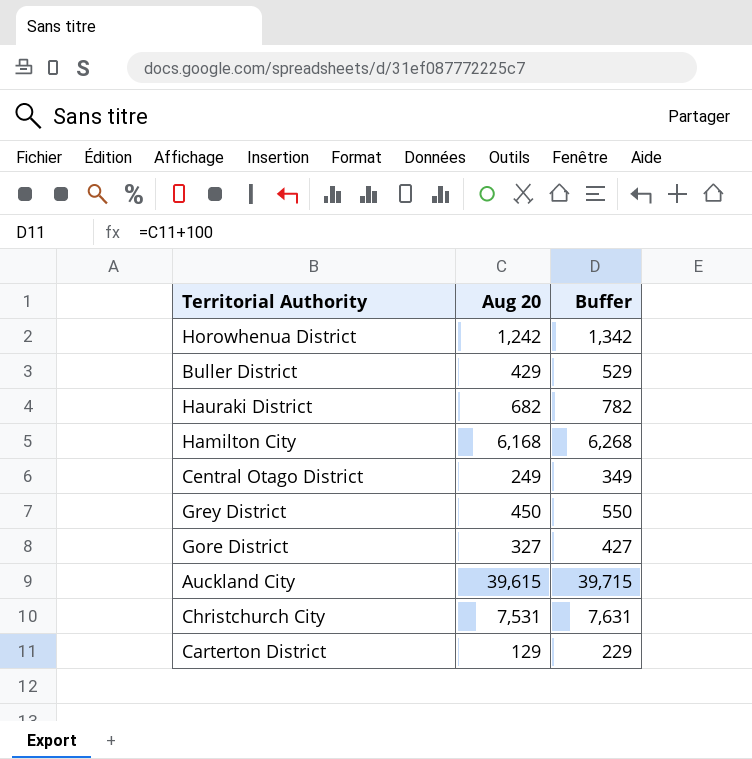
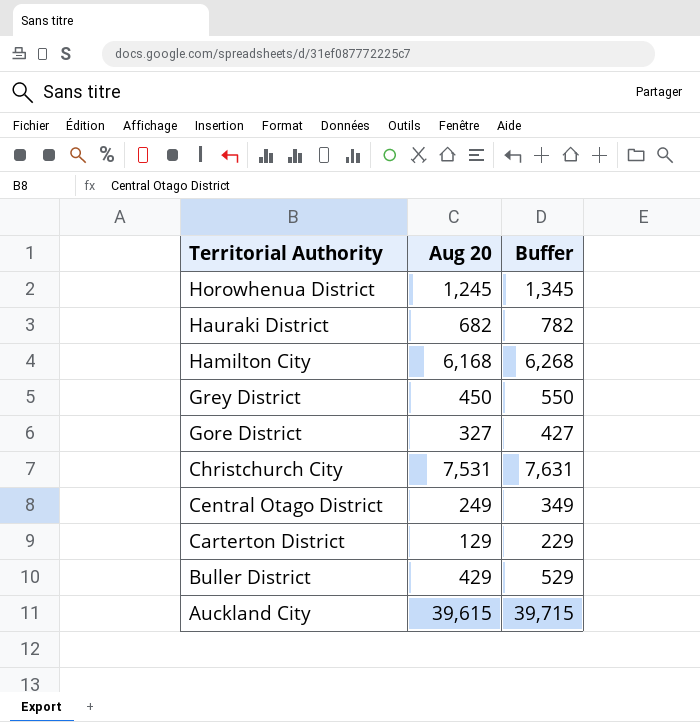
row order: none -> Territorial Authority descending
Horowhenua District | Aug 20: 1,242 -> 1,245
Horowhenua District | Buffer: 1,342 -> 1,345

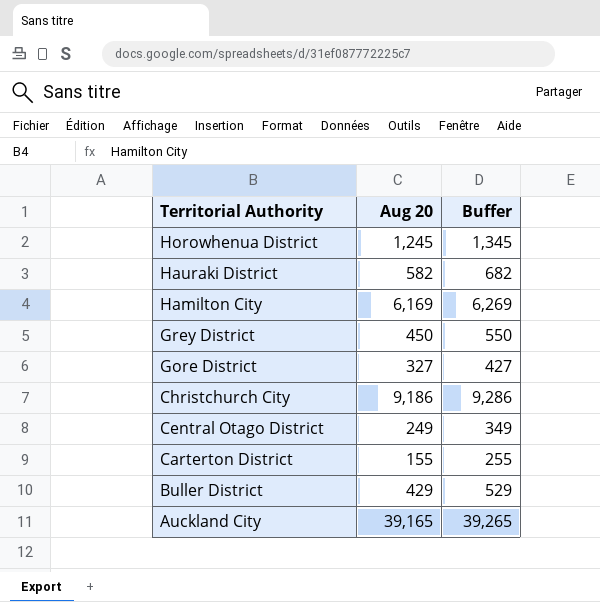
Hauraki District | Aug 20: 682 -> 582
Hauraki District | Buffer: 782 -> 682
Hamilton City | Aug 20: 6,168 -> 6,169
Hamilton City | Buffer: 6,268 -> 6,269
Christchurch City | Aug 20: 7,531 -> 9,186
Christchurch City | Buffer: 7,631 -> 9,286
Carterton District | Aug 20: 129 -> 155
Carterton District | Buffer: 229 -> 255
Auckland City | Aug 20: 39,615 -> 39,165
Auckland City | Buffer: 39,715 -> 39,265

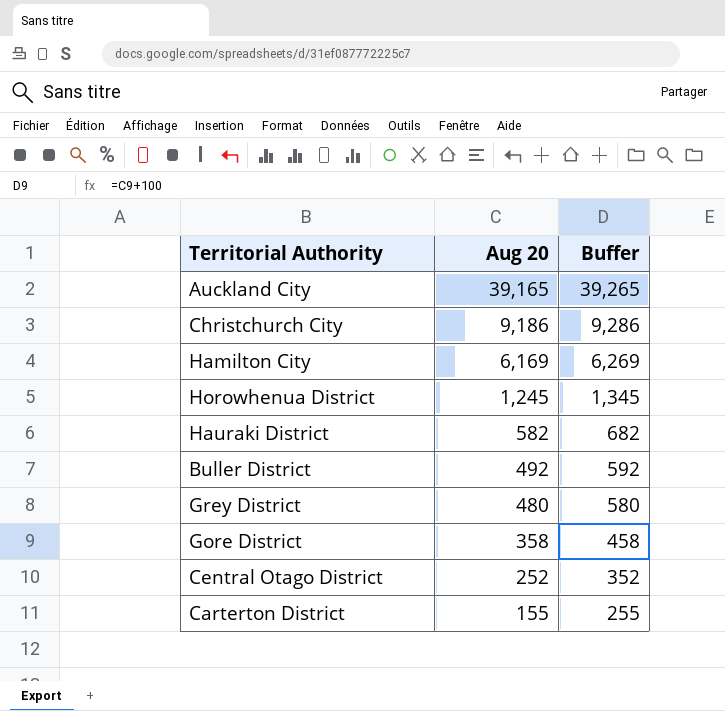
row order: Territorial Authority descending -> Aug 20 descending
Buller District | Aug 20: 429 -> 492
Buller District | Buffer: 529 -> 592
Grey District | Aug 20: 450 -> 480
Grey District | Buffer: 550 -> 580
Gore District | Aug 20: 327 -> 358
Gore District | Buffer: 427 -> 458
Central Otago District | Aug 20: 249 -> 252
Central Otago District | Buffer: 349 -> 352

